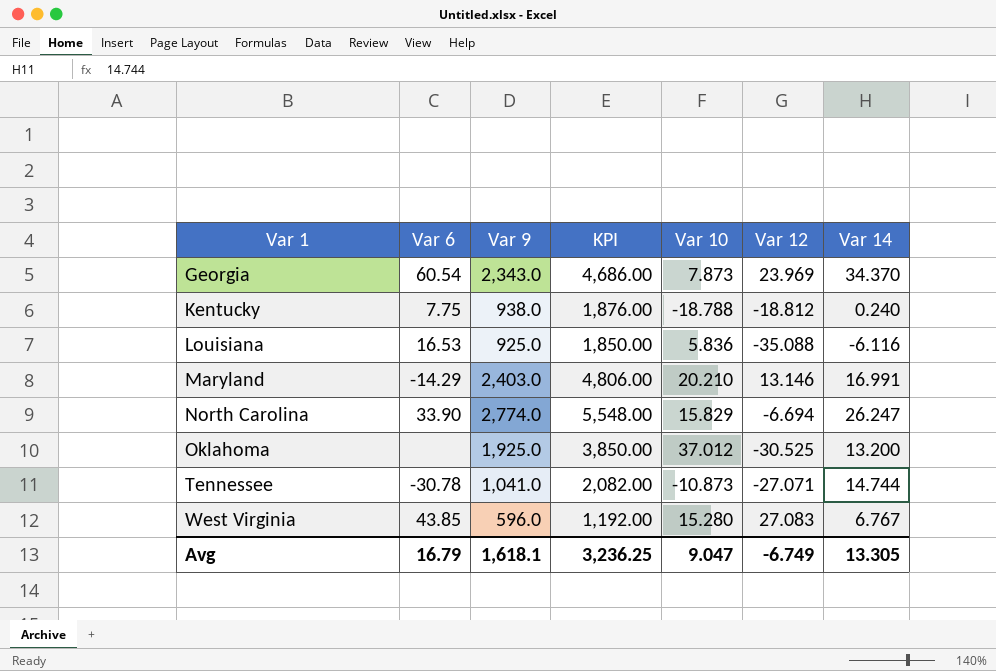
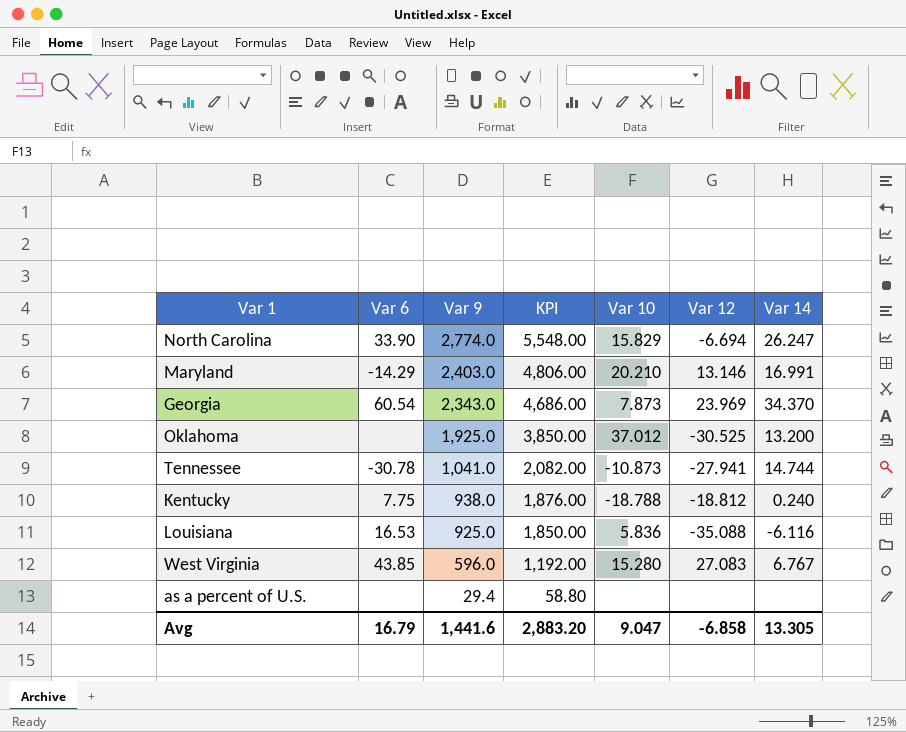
row order: Var 1 ascending -> Var 9 descending
Tennessee | Var 12: -27.071 -> -27.941
row as a percent of U.S.: none -> none | 29.4 | 58.80 | none | none | none
Avg | Var 9: 1,618.1 -> 1,441.6
Avg | KPI: 3,236.25 -> 2,883.20
Avg | Var 12: -6.749 -> -6.858

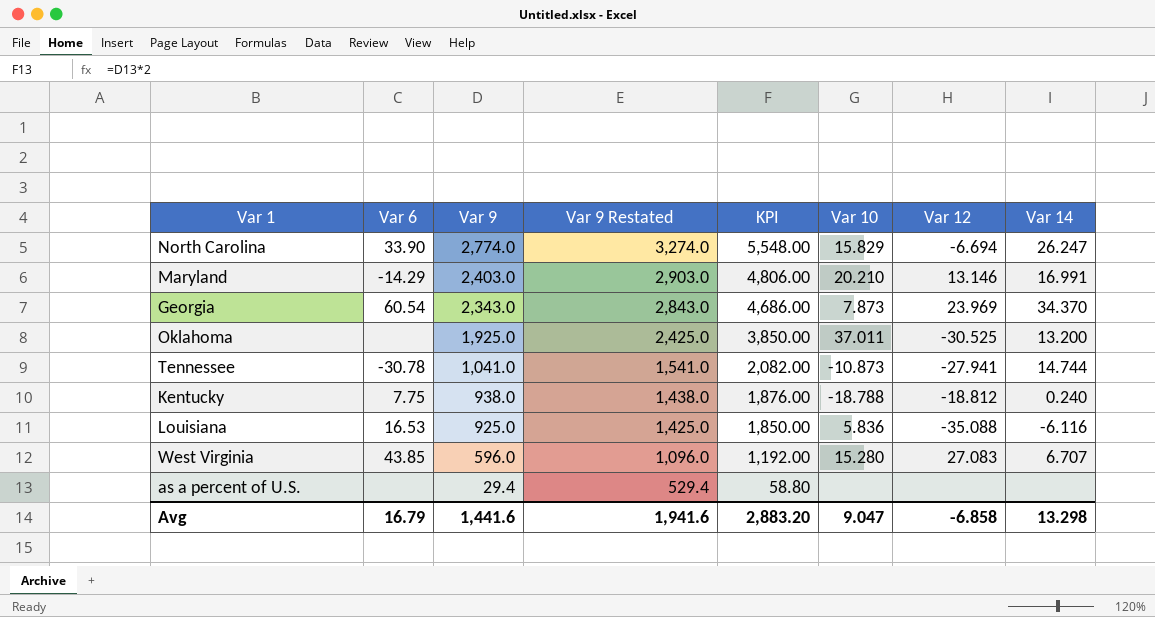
column Var 9 Restated | formula: none -> [Var 9] + 500
Oklahoma | Var 10: 37.012 -> 37.011
West Virginia | Var 14: 6.767 -> 6.707
Avg | Var 14: 13.305 -> 13.298

